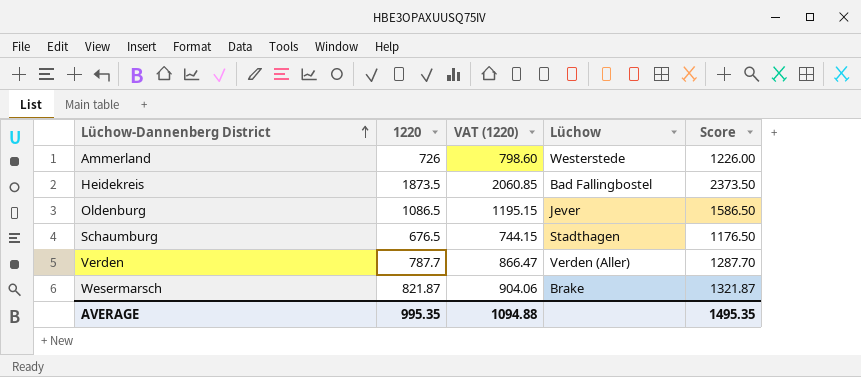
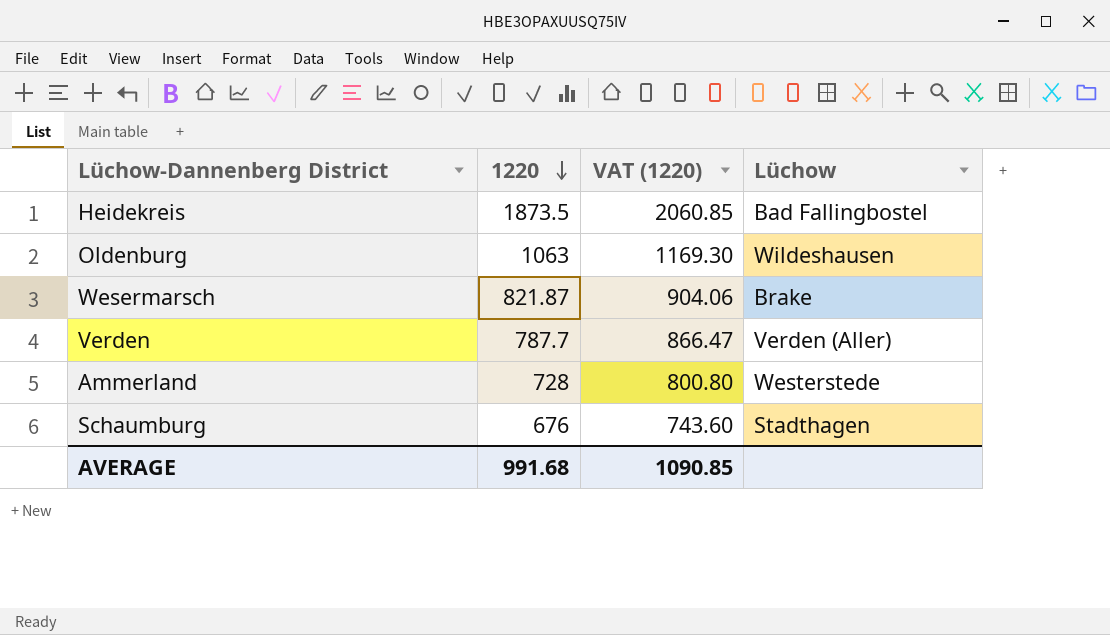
row order: Lüchow-Dannenberg District ascending -> 1220 descending
column Score | formula: [1220] + 500 -> none
Oldenburg | 1220: 1086.5 -> 1063
Oldenburg | VAT (1220): 1195.15 -> 1169.30
Oldenburg | Lüchow: Jever -> Wildeshausen
Ammerland | 1220: 726 -> 728
Ammerland | VAT (1220): 798.60 -> 800.80
Schaumburg | 1220: 676.5 -> 676
Schaumburg | VAT (1220): 744.15 -> 743.60
AVERAGE | 1220: 995.35 -> 991.68
AVERAGE | VAT (1220): 1094.88 -> 1090.85

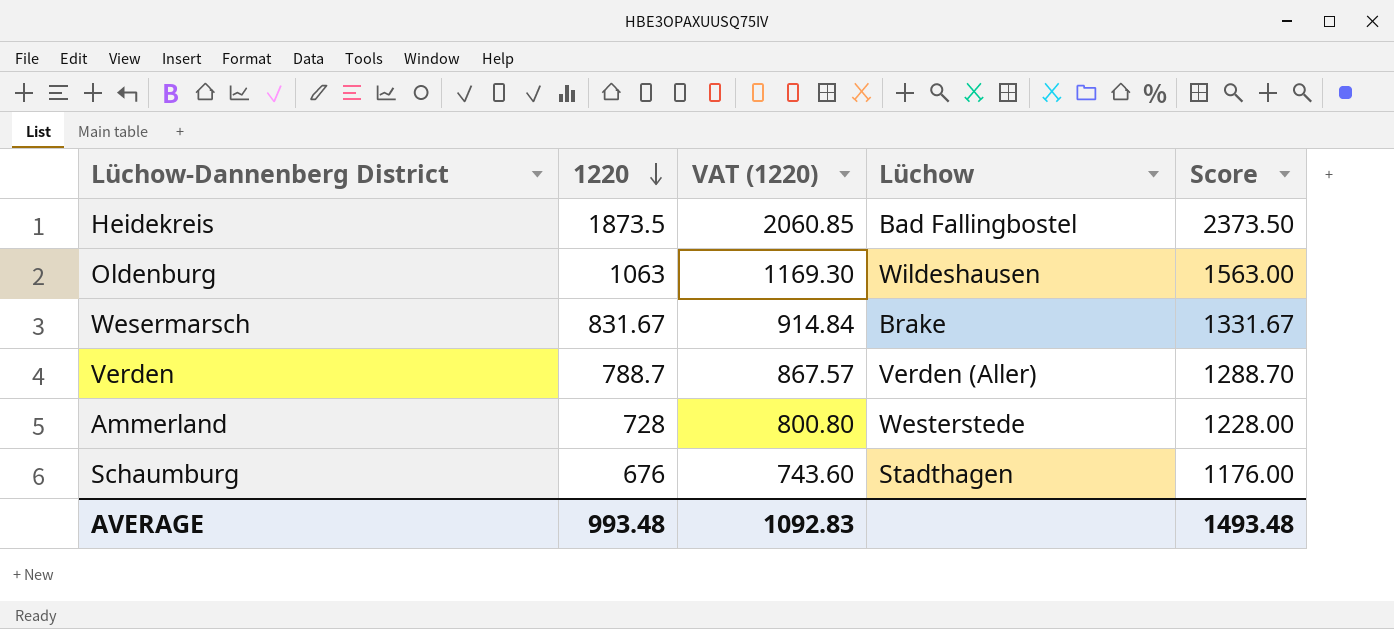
column Score | formula: none -> [1220] + 500
Wesermarsch | 1220: 821.87 -> 831.67
Wesermarsch | VAT (1220): 904.06 -> 914.84
Verden | 1220: 787.7 -> 788.7
Verden | VAT (1220): 866.47 -> 867.57
AVERAGE | 1220: 991.68 -> 993.48
AVERAGE | VAT (1220): 1090.85 -> 1092.83

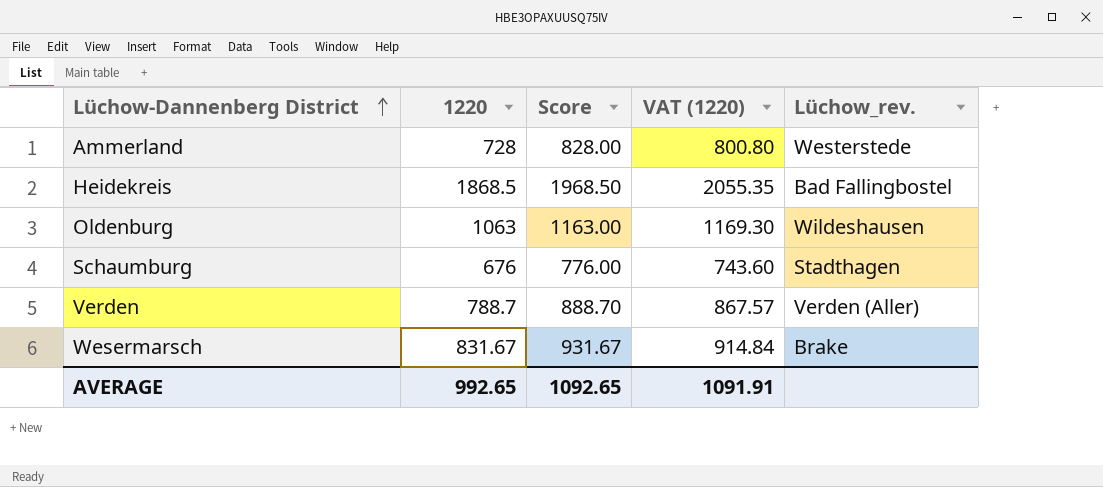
row order: 1220 descending -> Lüchow-Dannenberg District ascending
column Score | formula: [1220] + 500 -> [1220] + 100
column Score | position: 5 -> 3
column name: Lüchow -> Lüchow_rev.
Heidekreis | 1220: 1873.5 -> 1868.5
Heidekreis | VAT (1220): 2060.85 -> 2055.35
AVERAGE | 1220: 993.48 -> 992.65
AVERAGE | Score: 1493.48 -> 1092.65
AVERAGE | VAT (1220): 1092.83 -> 1091.91

